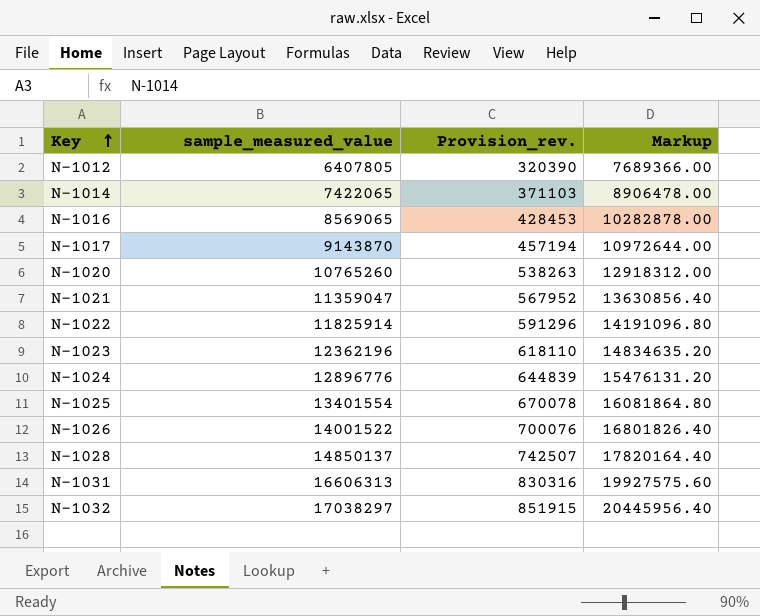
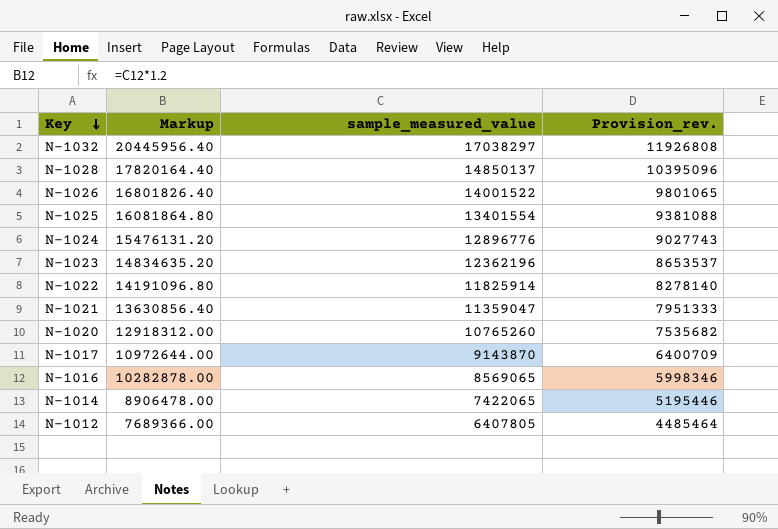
row order: Key ascending -> Key descending
column Markup | position: 4 -> 2
column Provision_rev. | formula: [sample_measured_value] * 0.05 -> [sample_measured_value] * 0.7
row N-1031: 16606313 | 830316 | 19927575.60 -> none

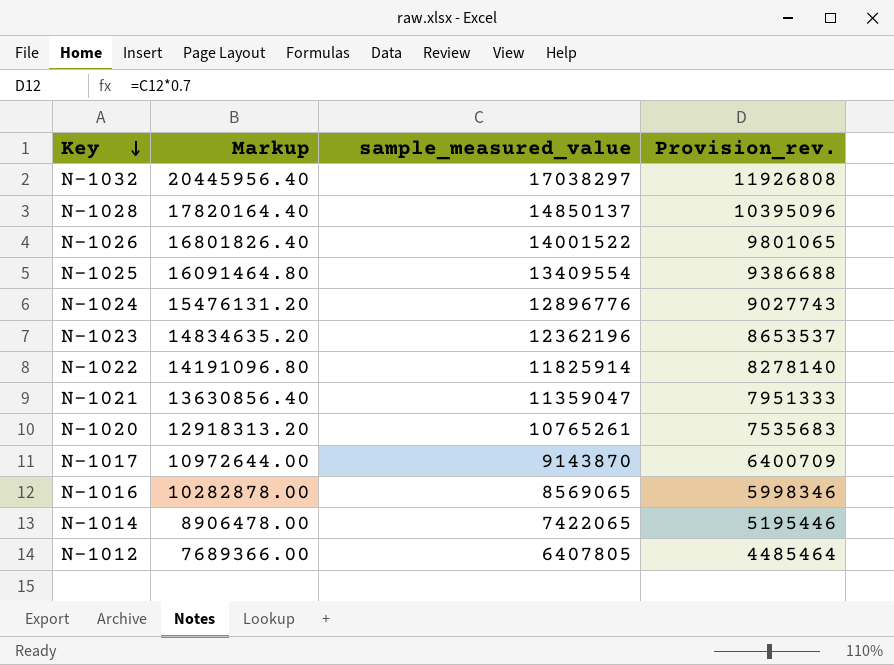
N-1025 | Markup: 16081864.80 -> 16091464.80
N-1025 | sample_measured_value: 13401554 -> 13409554
N-1025 | Provision_rev.: 9381088 -> 9386688
N-1020 | Markup: 12918312.00 -> 12918313.20
N-1020 | sample_measured_value: 10765260 -> 10765261
N-1020 | Provision_rev.: 7535682 -> 7535683

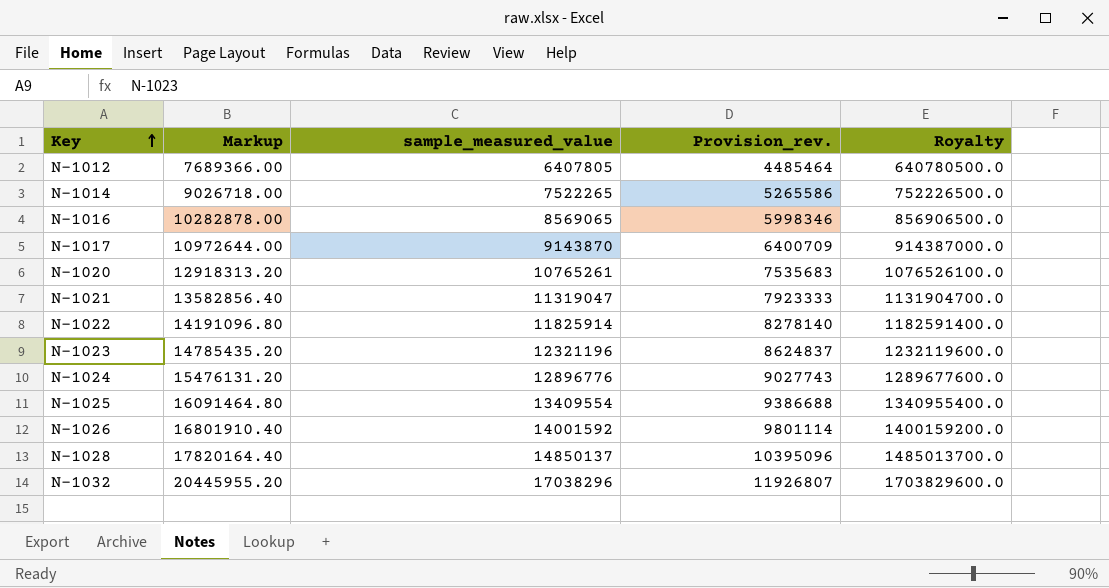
row order: Key descending -> Key ascending
column Royalty | formula: none -> [sample_measured_value] * 100
N-1014 | Markup: 8906478.00 -> 9026718.00
N-1014 | sample_measured_value: 7422065 -> 7522265
N-1014 | Provision_rev.: 5195446 -> 5265586
N-1021 | Markup: 13630856.40 -> 13582856.40
N-1021 | sample_measured_value: 11359047 -> 11319047
N-1021 | Provision_rev.: 7951333 -> 7923333
N-1023 | Markup: 14834635.20 -> 14785435.20
N-1023 | sample_measured_value: 12362196 -> 12321196
N-1023 | Provision_rev.: 8653537 -> 8624837
N-1026 | Markup: 16801826.40 -> 16801910.40
N-1026 | sample_measured_value: 14001522 -> 14001592
N-1026 | Provision_rev.: 9801065 -> 9801114
N-1032 | Markup: 20445956.40 -> 20445955.20
N-1032 | sample_measured_value: 17038297 -> 17038296
N-1032 | Provision_rev.: 11926808 -> 11926807

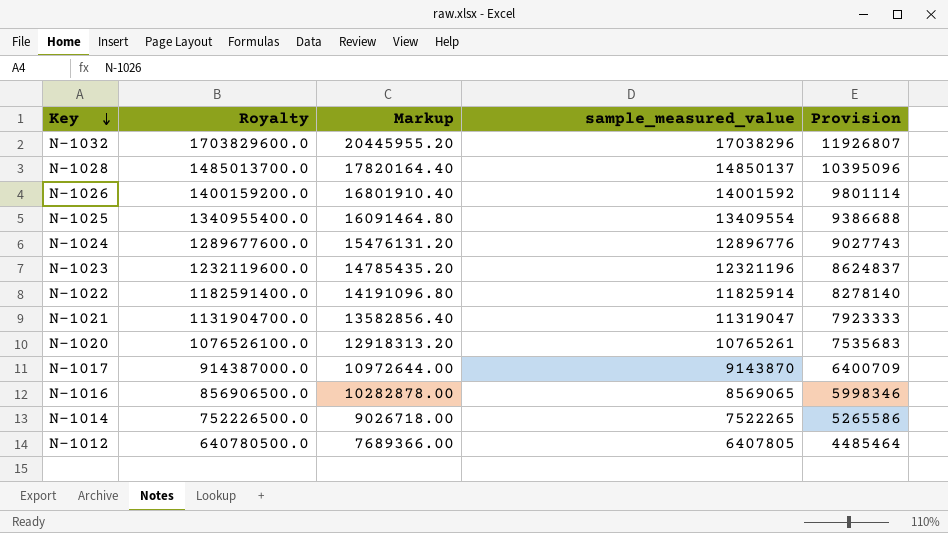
row order: Key ascending -> Key descending
column Royalty | position: 5 -> 2
column name: Provision_rev. -> Provision

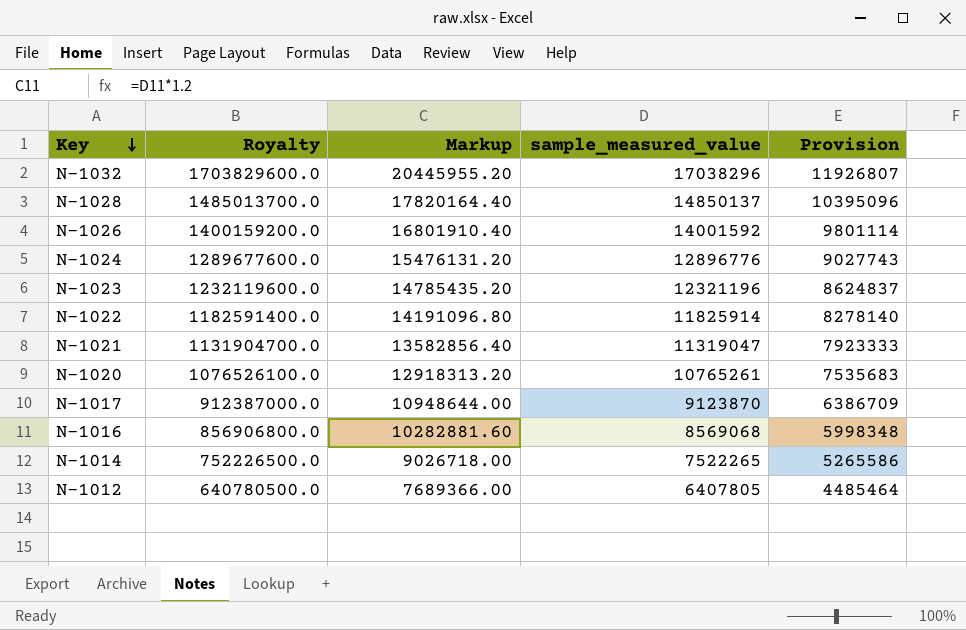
row N-1025: 1340955400.0 | 16091464.80 | 13409554 | 9386688 -> none
N-1017 | Royalty: 914387000.0 -> 912387000.0
N-1017 | Markup: 10972644.00 -> 10948644.00
N-1017 | sample_measured_value: 9143870 -> 9123870
N-1017 | Provision: 6400709 -> 6386709
N-1016 | Royalty: 856906500.0 -> 856906800.0
N-1016 | Markup: 10282878.00 -> 10282881.60
N-1016 | sample_measured_value: 8569065 -> 8569068
N-1016 | Provision: 5998346 -> 5998348

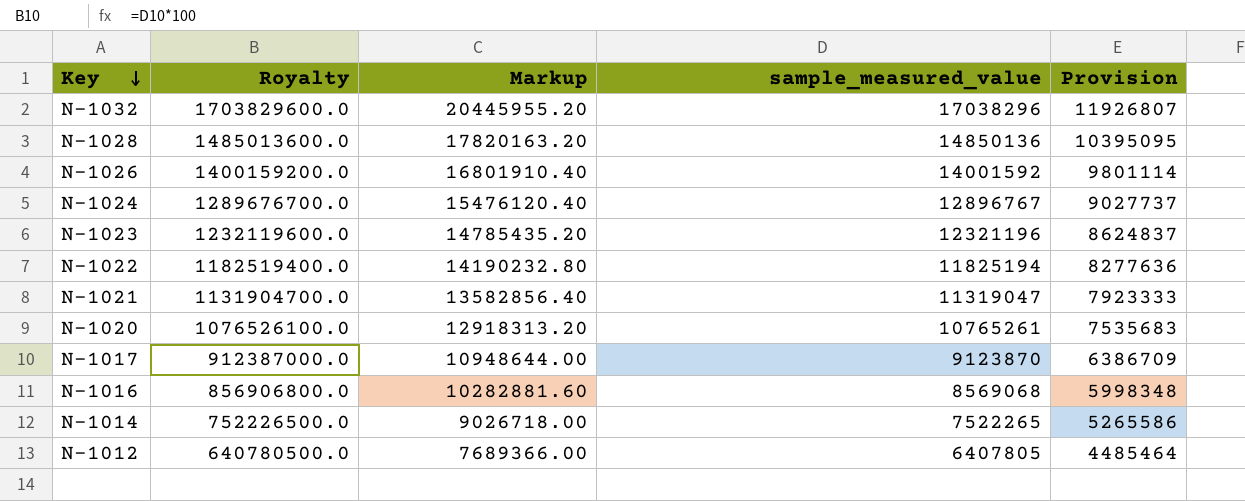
N-1028 | Royalty: 1485013700.0 -> 1485013600.0
N-1028 | Markup: 17820164.40 -> 17820163.20
N-1028 | sample_measured_value: 14850137 -> 14850136
N-1028 | Provision: 10395096 -> 10395095
N-1024 | Royalty: 1289677600.0 -> 1289676700.0
N-1024 | Markup: 15476131.20 -> 15476120.40
N-1024 | sample_measured_value: 12896776 -> 12896767
N-1024 | Provision: 9027743 -> 9027737
N-1022 | Royalty: 1182591400.0 -> 1182519400.0
N-1022 | Markup: 14191096.80 -> 14190232.80
N-1022 | sample_measured_value: 11825914 -> 11825194
N-1022 | Provision: 8278140 -> 8277636

